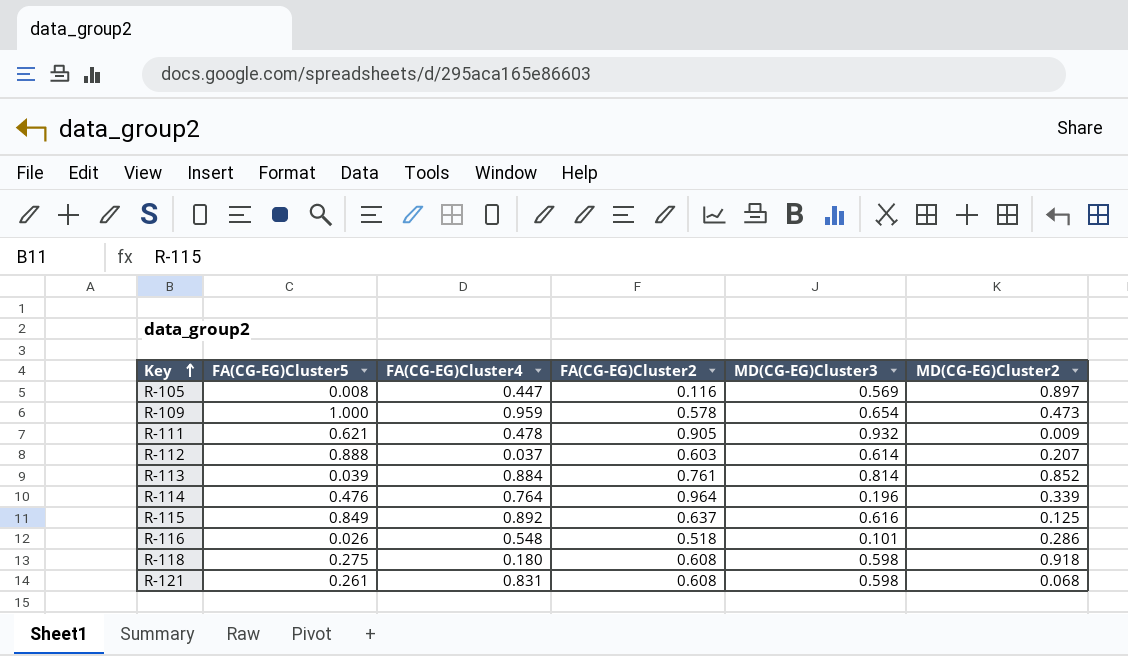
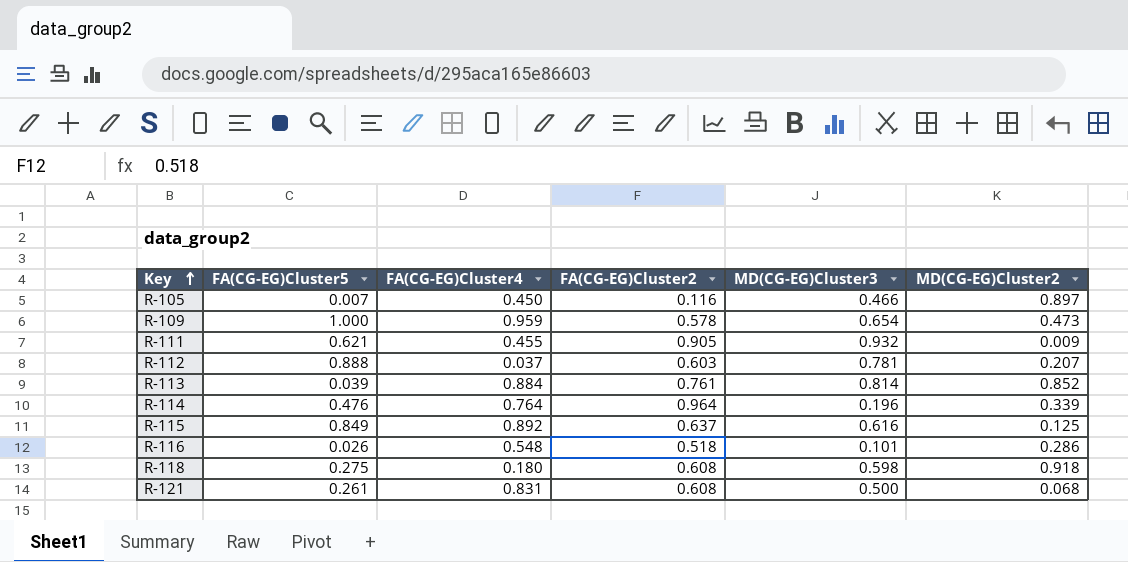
R-105 | FA(CG-EG)Cluster5: 0.008 -> 0.007
R-105 | FA(CG-EG)Cluster4: 0.447 -> 0.450
R-105 | MD(CG-EG)Cluster3: 0.569 -> 0.466
R-111 | FA(CG-EG)Cluster4: 0.478 -> 0.455
R-112 | MD(CG-EG)Cluster3: 0.614 -> 0.781
R-121 | MD(CG-EG)Cluster3: 0.598 -> 0.500

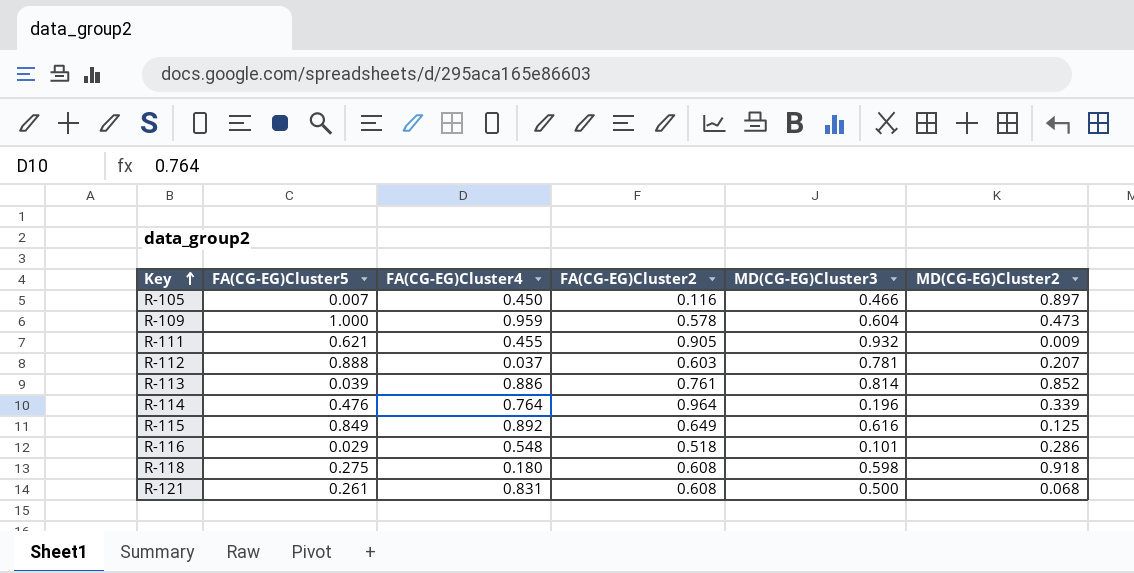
R-109 | MD(CG-EG)Cluster3: 0.654 -> 0.604
R-113 | FA(CG-EG)Cluster4: 0.884 -> 0.886
R-115 | FA(CG-EG)Cluster2: 0.637 -> 0.649
R-116 | FA(CG-EG)Cluster5: 0.026 -> 0.029

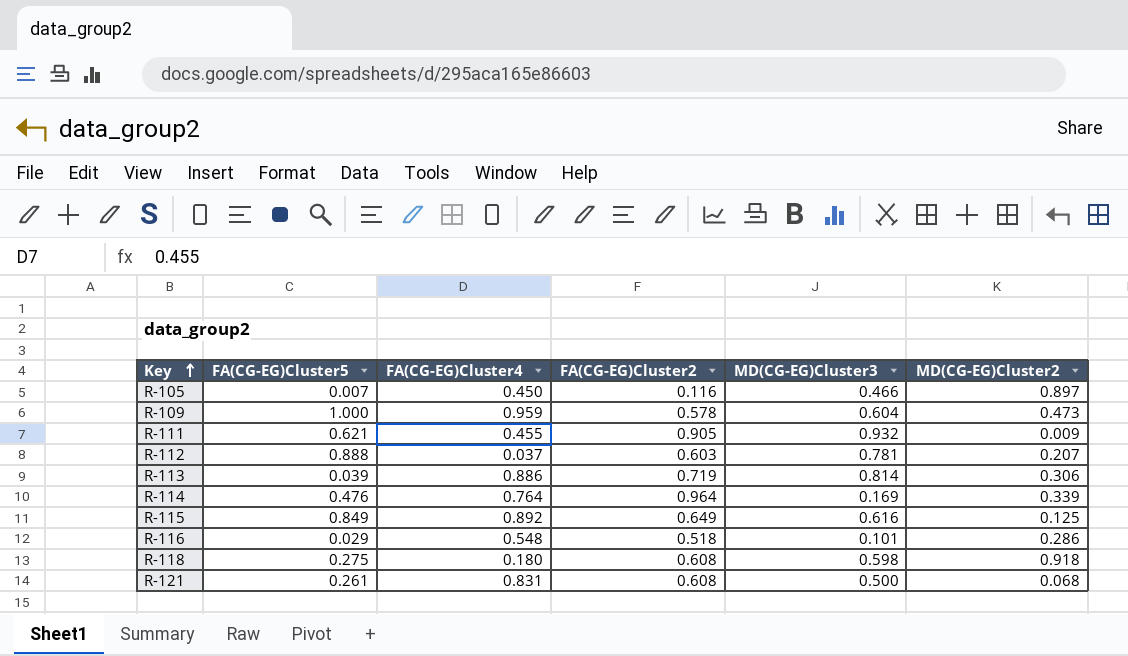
R-113 | FA(CG-EG)Cluster2: 0.761 -> 0.719
R-113 | MD(CG-EG)Cluster2: 0.852 -> 0.306
R-114 | MD(CG-EG)Cluster3: 0.196 -> 0.169

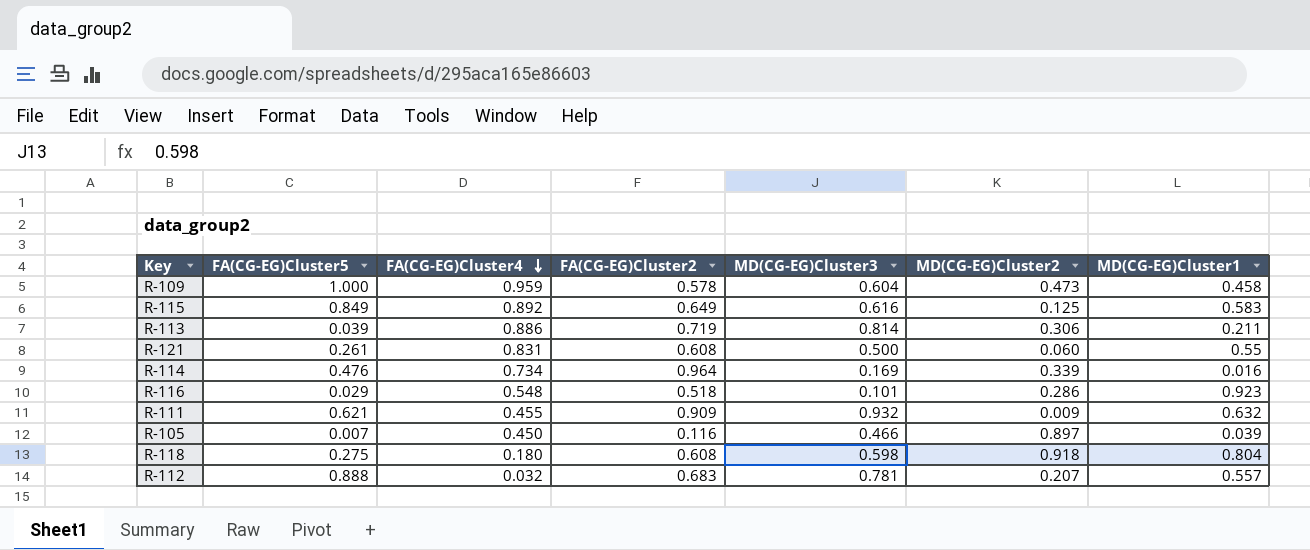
row order: Key ascending -> FA(CG-EG)Cluster4 descending
column MD(CG-EG)Cluster1 | position: none -> 7
R-121 | MD(CG-EG)Cluster2: 0.068 -> 0.060
R-114 | FA(CG-EG)Cluster4: 0.764 -> 0.734
R-111 | FA(CG-EG)Cluster2: 0.905 -> 0.909
R-112 | FA(CG-EG)Cluster4: 0.037 -> 0.032
R-112 | FA(CG-EG)Cluster2: 0.603 -> 0.683

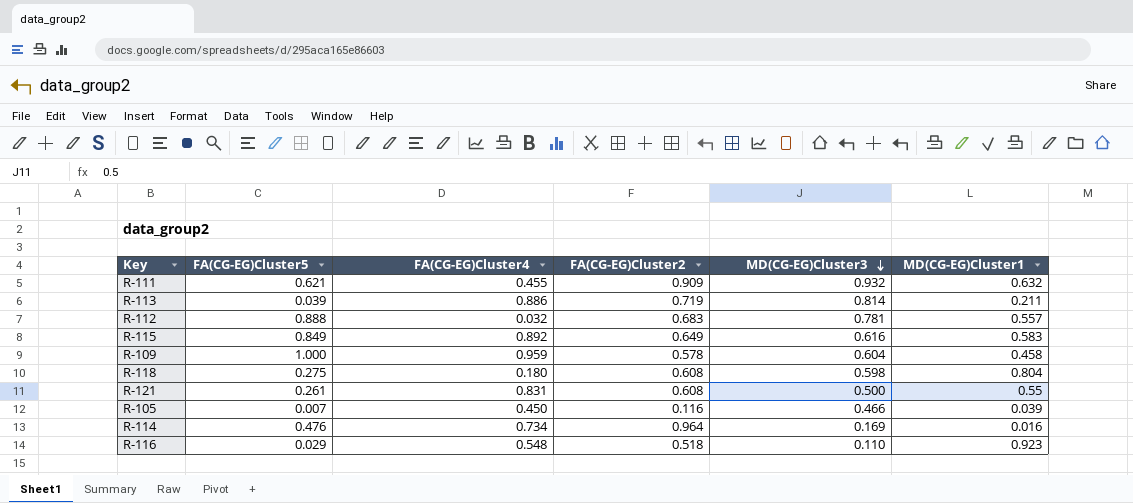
row order: FA(CG-EG)Cluster4 descending -> MD(CG-EG)Cluster3 descending
column MD(CG-EG)Cluster2 | position: 6 -> none
R-116 | MD(CG-EG)Cluster3: 0.101 -> 0.110

